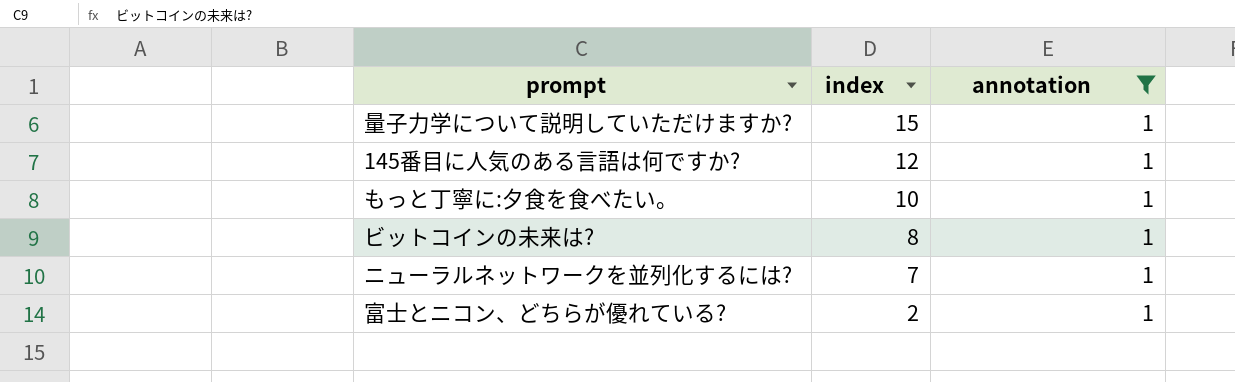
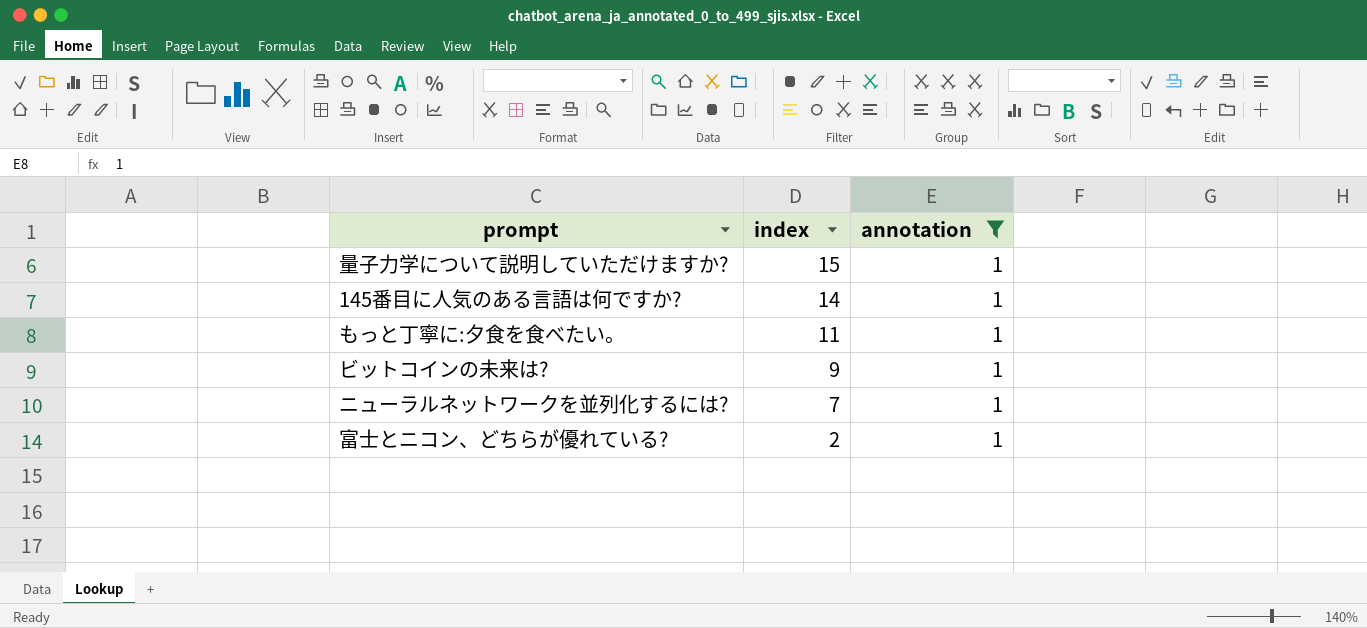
145番目に人気のある言語は何ですか? | index: 12 -> 14
もっと丁寧に:夕食を食べたい。 | index: 10 -> 11
ビットコインの未来は? | index: 8 -> 9

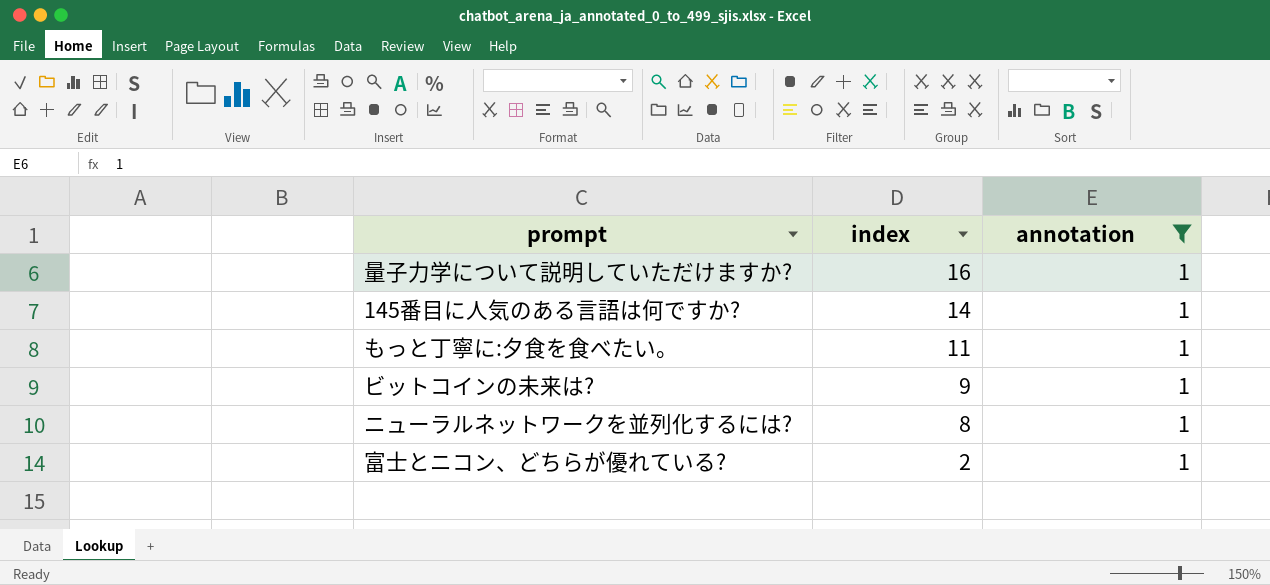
量子力学について説明していただけますか? | index: 15 -> 16
ニューラルネットワークを並列化するには? | index: 7 -> 8

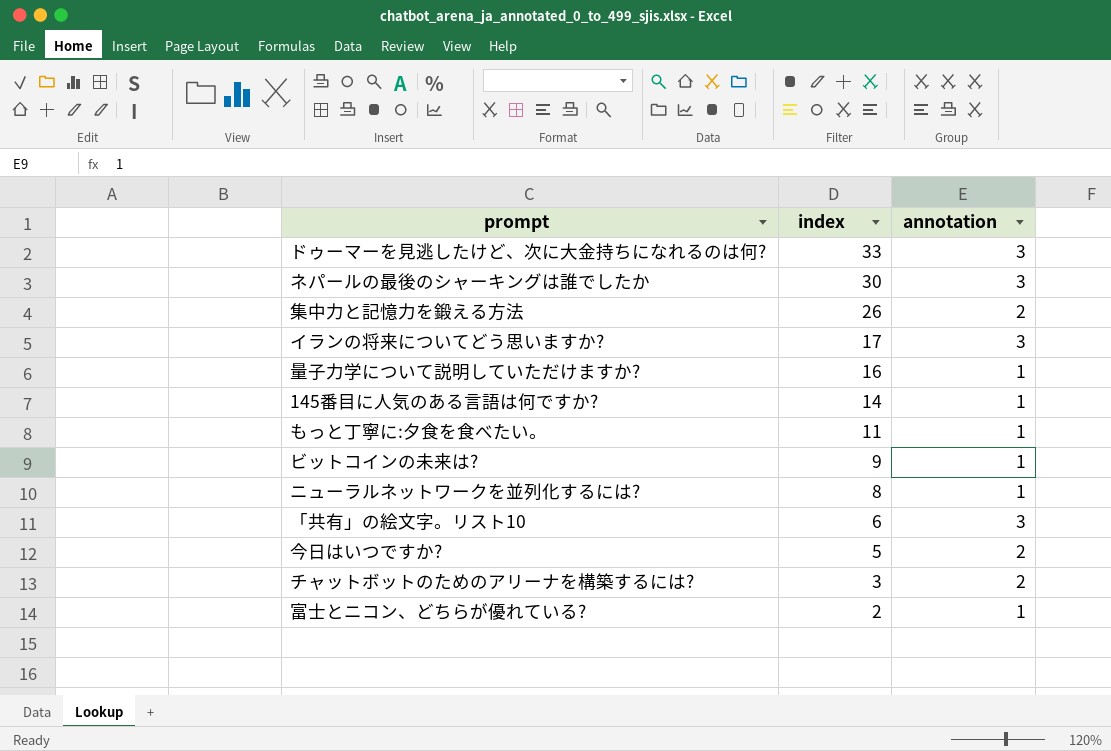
filter: annotation = 1 -> none

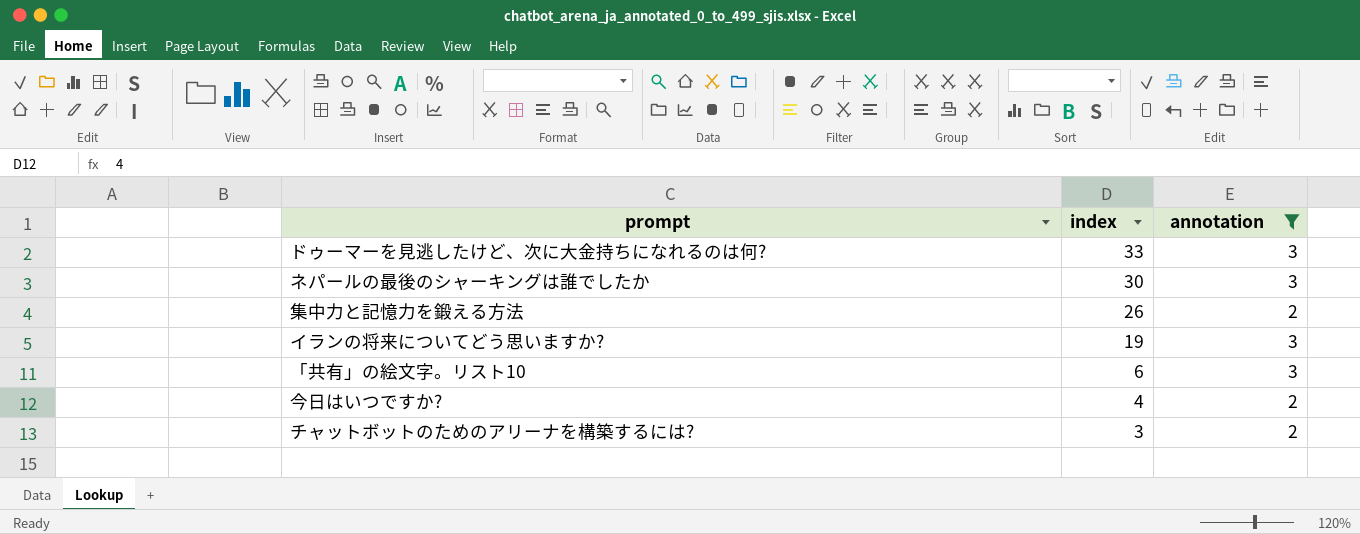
filter: none -> annotation != 1
イランの将来についてどう思いますか? | index: 17 -> 19
今日はいつですか? | index: 5 -> 4

